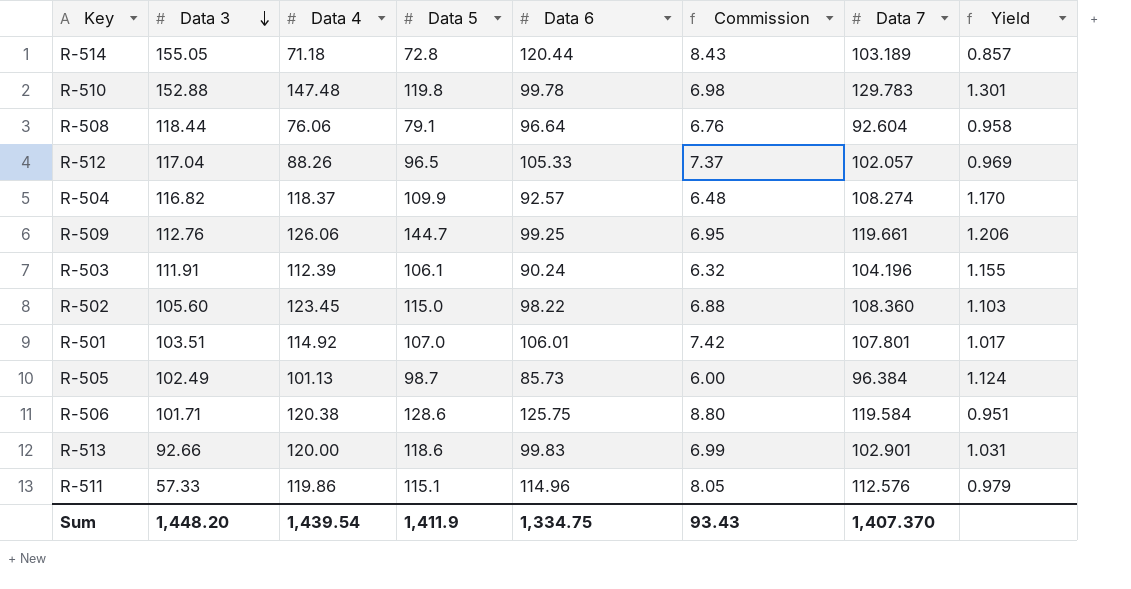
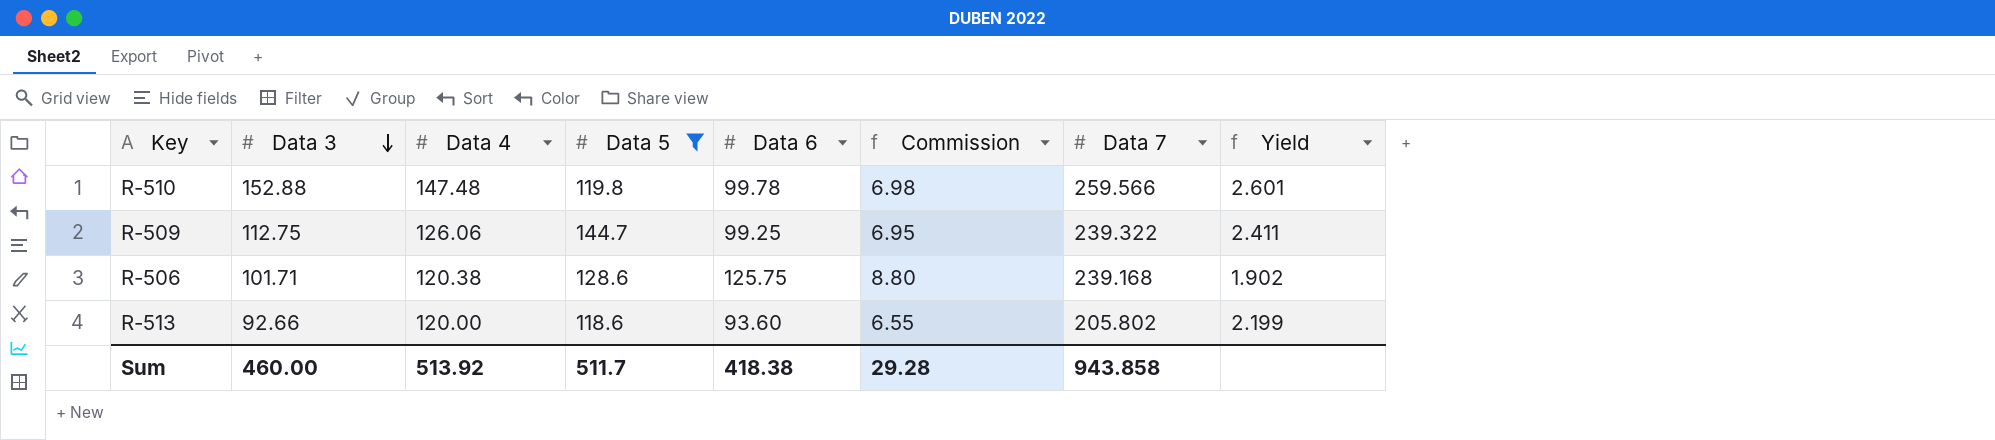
filter: none -> Data 5 >= 118.6
R-510 | Data 7: 129.783 -> 259.566
R-510 | Yield: 1.301 -> 2.601
R-509 | Data 3: 112.76 -> 112.75
R-509 | Data 7: 119.661 -> 239.322
R-509 | Yield: 1.206 -> 2.411
R-506 | Data 7: 119.584 -> 239.168
R-506 | Yield: 0.951 -> 1.902
R-513 | Data 6: 99.83 -> 93.60
R-513 | Commission: 6.99 -> 6.55
R-513 | Data 7: 102.901 -> 205.802
R-513 | Yield: 1.031 -> 2.199
Sum | Data 3: 1,448.20 -> 460.00
Sum | Data 4: 1,439.54 -> 513.92
Sum | Data 5: 1,411.9 -> 511.7
Sum | Data 6: 1,334.75 -> 418.38
Sum | Commission: 93.43 -> 29.28
Sum | Data 7: 1,407.370 -> 943.858

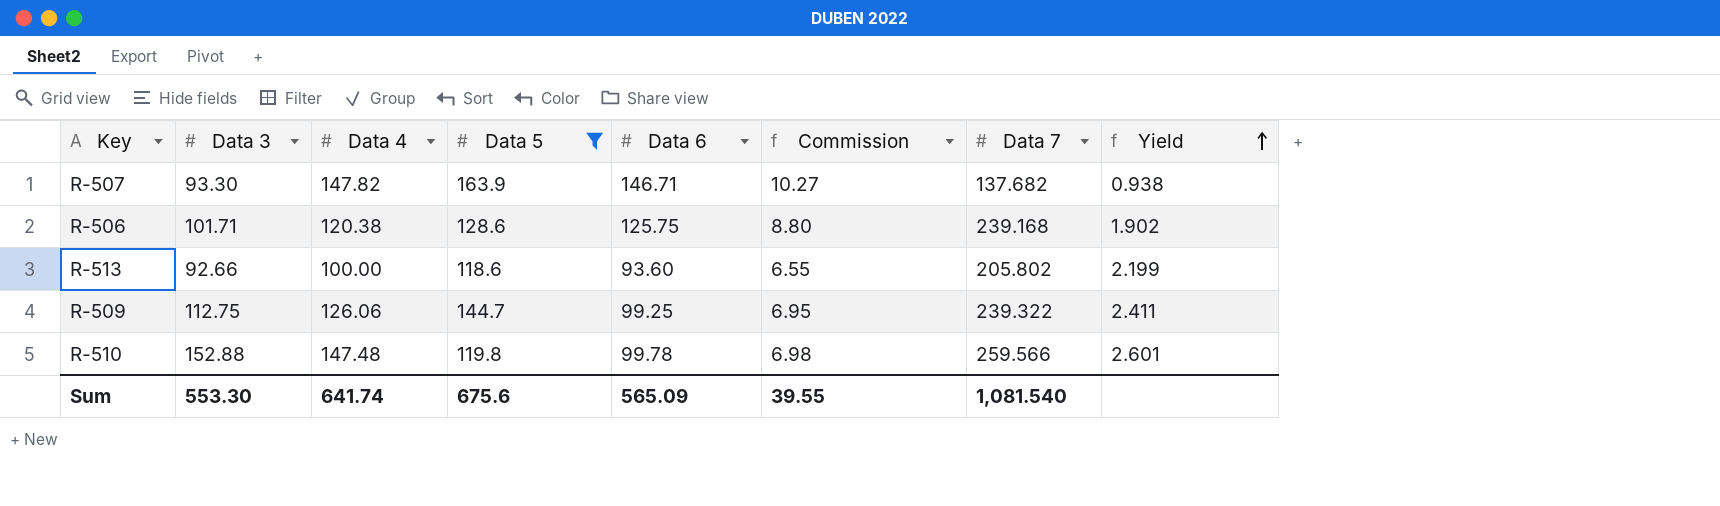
row order: Data 3 descending -> Yield ascending
row R-507: none -> 93.30 | 147.82 | 163.9 | 146.71 | 10.27 | 137.682 | 0.938
R-513 | Data 4: 120.00 -> 100.00
Sum | Data 3: 460.00 -> 553.30
Sum | Data 4: 513.92 -> 641.74
Sum | Data 5: 511.7 -> 675.6
Sum | Data 6: 418.38 -> 565.09
Sum | Commission: 29.28 -> 39.55
Sum | Data 7: 943.858 -> 1,081.540

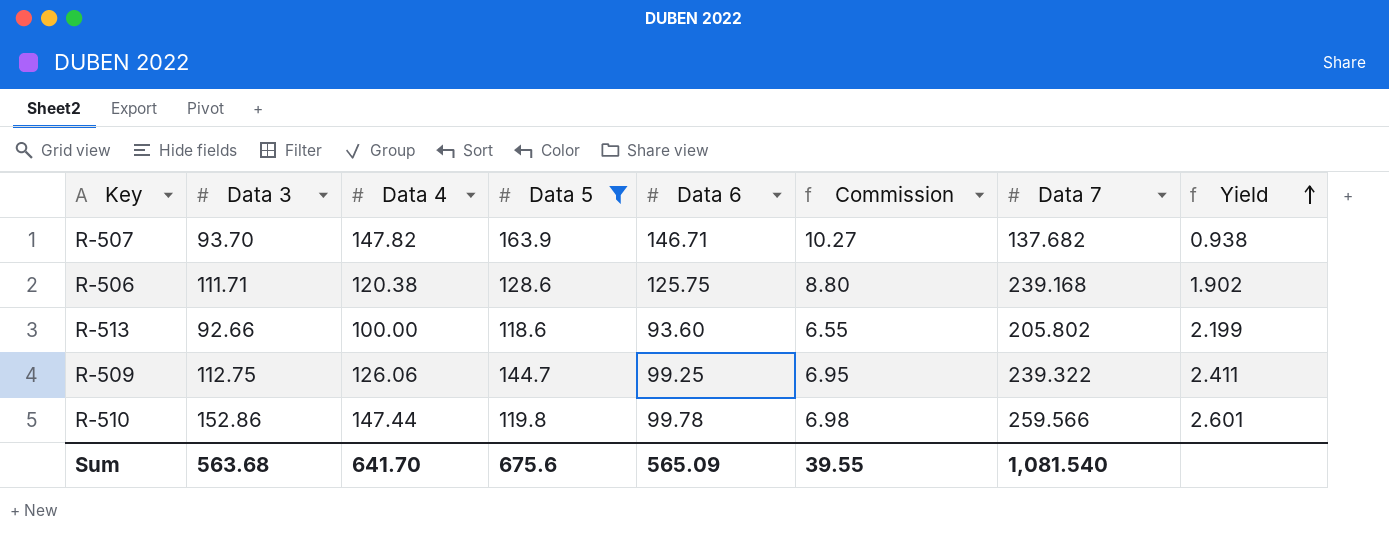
R-507 | Data 3: 93.30 -> 93.70
R-506 | Data 3: 101.71 -> 111.71
R-510 | Data 3: 152.88 -> 152.86
R-510 | Data 4: 147.48 -> 147.44
Sum | Data 3: 553.30 -> 563.68
Sum | Data 4: 641.74 -> 641.70

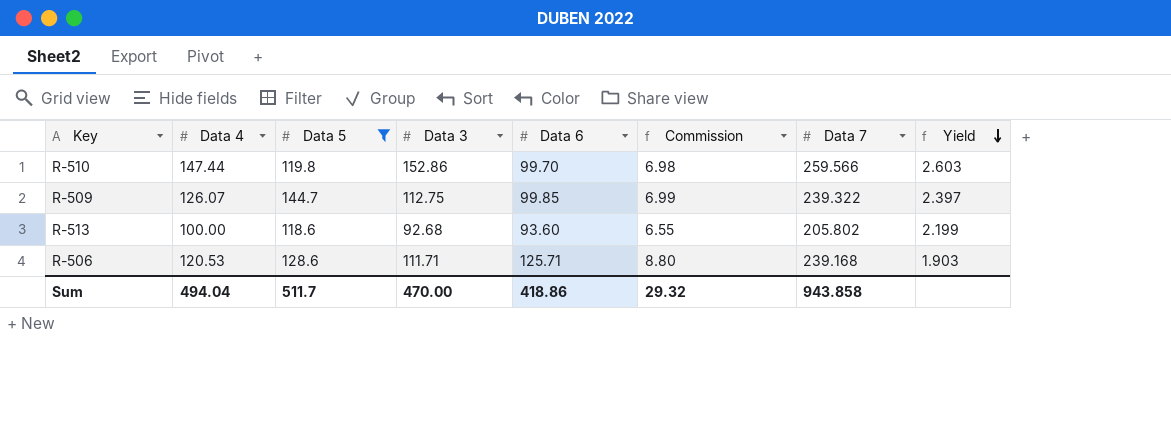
row order: Yield ascending -> Yield descending
column Data 3 | position: 2 -> 4
row R-507: 93.70 | 147.82 | 163.9 | 146.71 | 10.27 | 137.682 | 0.938 -> none
R-510 | Data 6: 99.78 -> 99.70
R-510 | Yield: 2.601 -> 2.603
R-509 | Data 4: 126.06 -> 126.07
R-509 | Data 6: 99.25 -> 99.85
R-509 | Commission: 6.95 -> 6.99
R-509 | Yield: 2.411 -> 2.397
R-513 | Data 3: 92.66 -> 92.68
R-506 | Data 4: 120.38 -> 120.53
R-506 | Data 6: 125.75 -> 125.71
R-506 | Yield: 1.902 -> 1.903
Sum | Data 4: 641.70 -> 494.04
Sum | Data 5: 675.6 -> 511.7
Sum | Data 3: 563.68 -> 470.00
Sum | Data 6: 565.09 -> 418.86
Sum | Commission: 39.55 -> 29.32
Sum | Data 7: 1,081.540 -> 943.858

